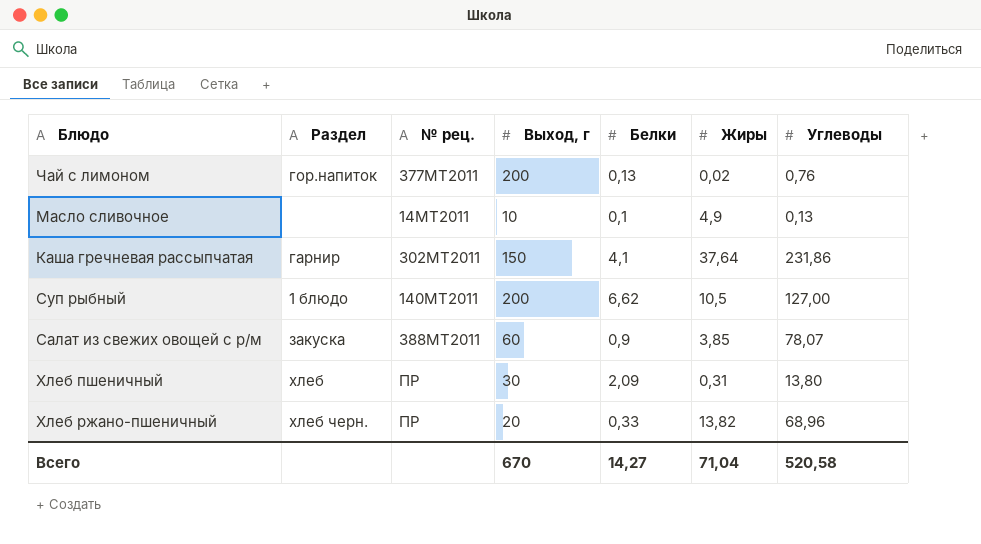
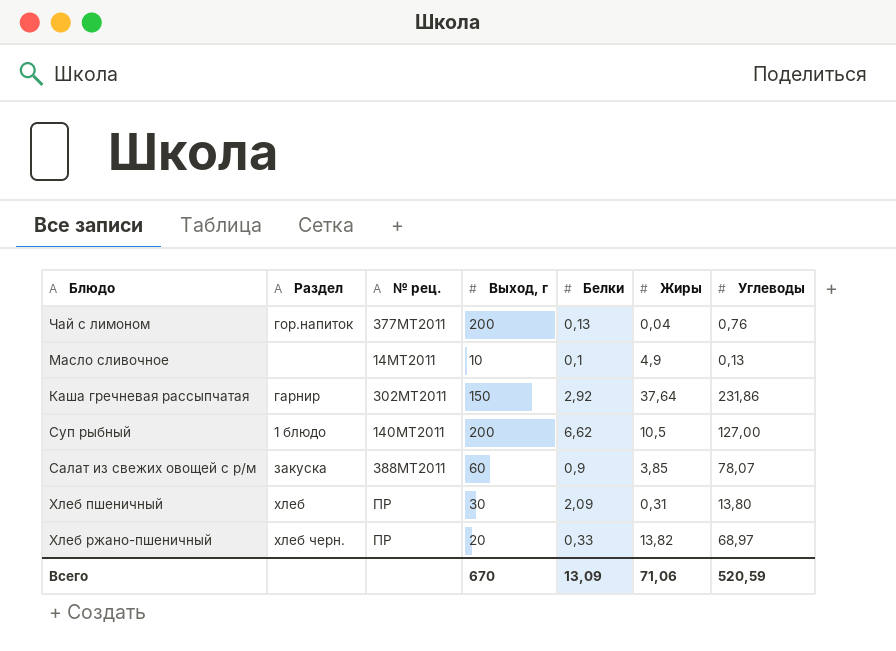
Чай с лимоном | Жиры: 0,02 -> 0,04
Каша гречневая рассыпчатая | Белки: 4,1 -> 2,92
Хлеб ржано-пшеничный | Углеводы: 68,96 -> 68,97
Всего | Белки: 14,27 -> 13,09
Всего | Жиры: 71,04 -> 71,06
Всего | Углеводы: 520,58 -> 520,59

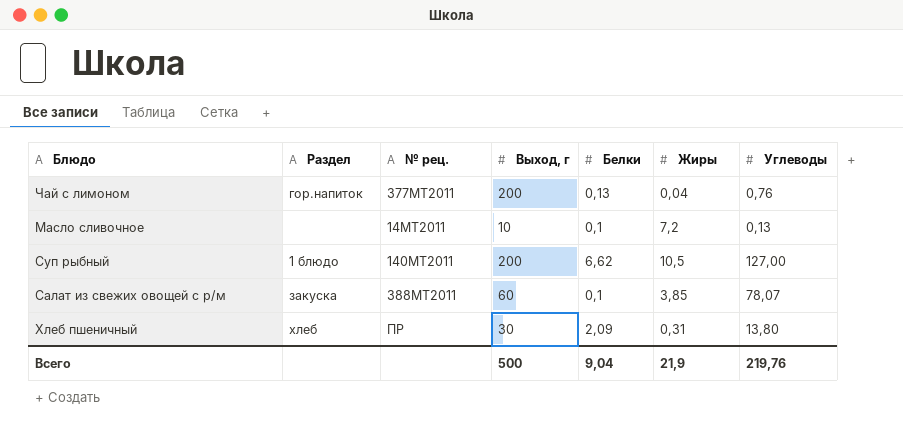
row Каша гречневая рассыпчатая: гарнир | 302МТ2011 | 150 | 2,92 | 37,64 | 231,86 -> none
row Хлеб ржано-пшеничный: хлеб черн. | ПР | 20 | 0,33 | 13,82 | 68,97 -> none
Масло сливочное | Жиры: 4,9 -> 7,2
Салат из свежих овощей с р/м | Белки: 0,9 -> 0,1
Всего | Выход, г: 670 -> 500
Всего | Белки: 13,09 -> 9,04
Всего | Жиры: 71,06 -> 21,9
Всего | Углеводы: 520,59 -> 219,76

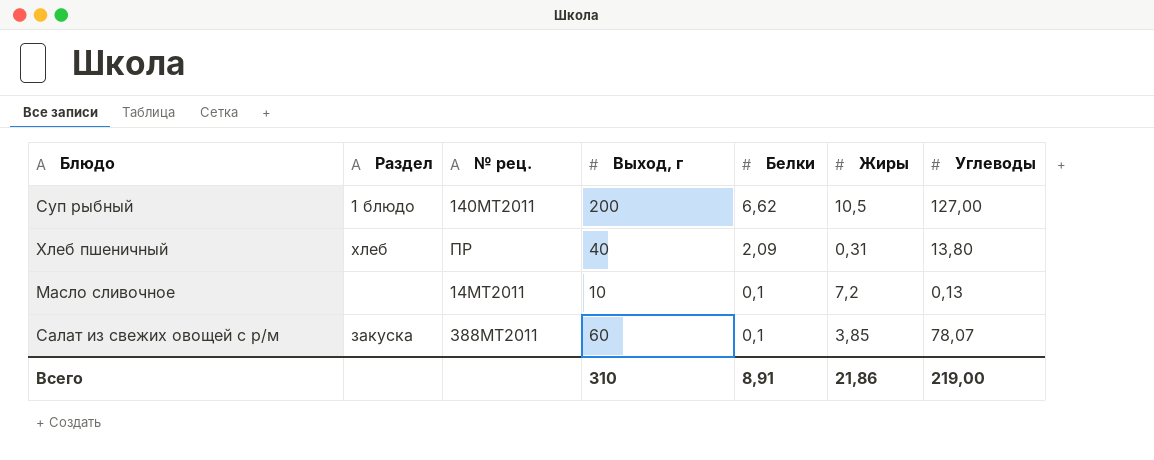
row order: none -> Белки descending
row Чай с лимоном: гор.напиток | 377МТ2011 | 200 | 0,13 | 0,04 | 0,76 -> none
Хлеб пшеничный | Выход, г: 30 -> 40
Всего | Выход, г: 500 -> 310
Всего | Белки: 9,04 -> 8,91
Всего | Жиры: 21,9 -> 21,86
Всего | Углеводы: 219,76 -> 219,00

